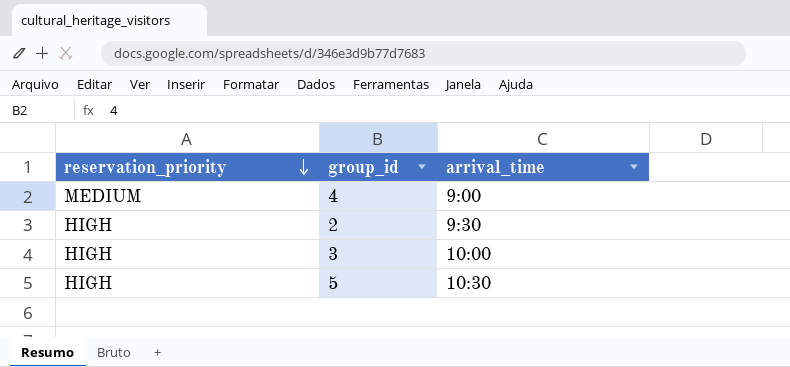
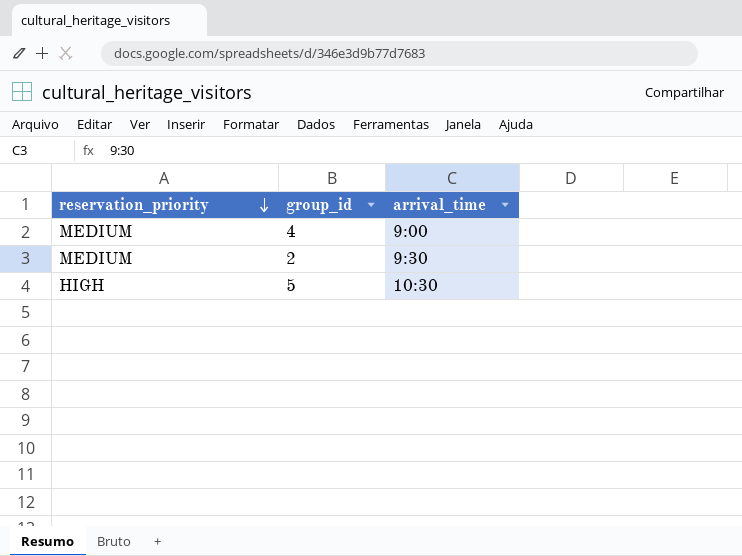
row 3: HIGH | 10:00 -> none
2 | reservation_priority: HIGH -> MEDIUM

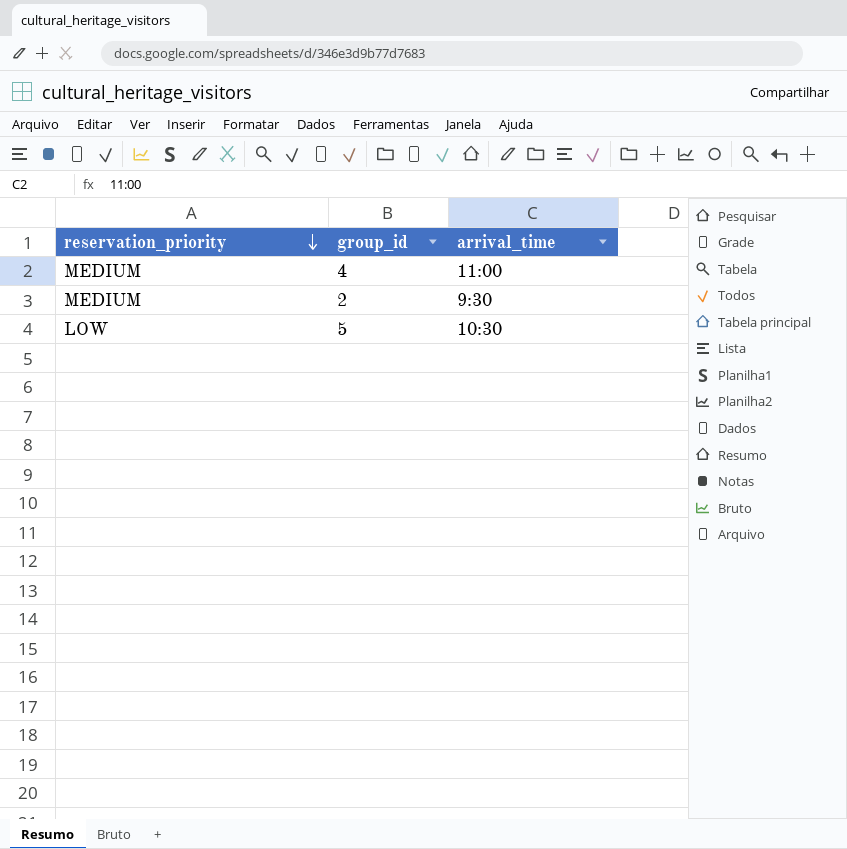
4 | arrival_time: 9:00 -> 11:00
5 | reservation_priority: HIGH -> LOW

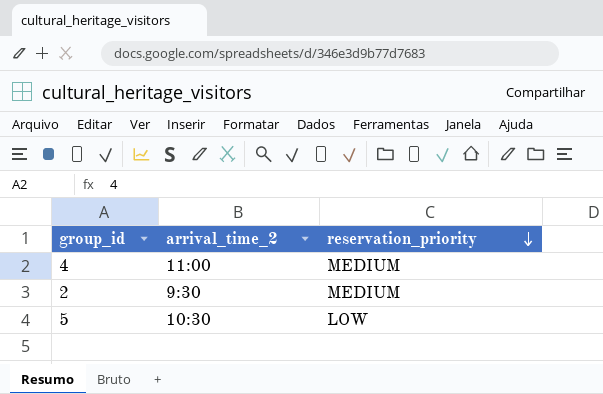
column name: arrival_time -> arrival_time_2
column reservation_priority | position: 1 -> 3

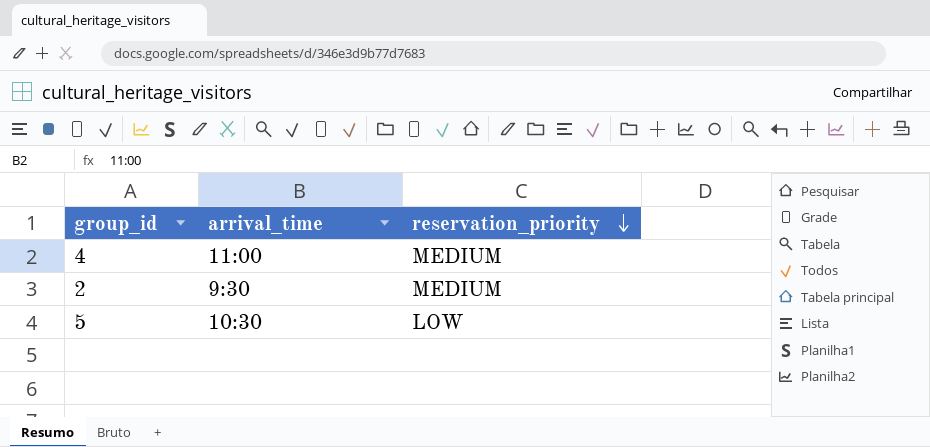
column name: arrival_time_2 -> arrival_time

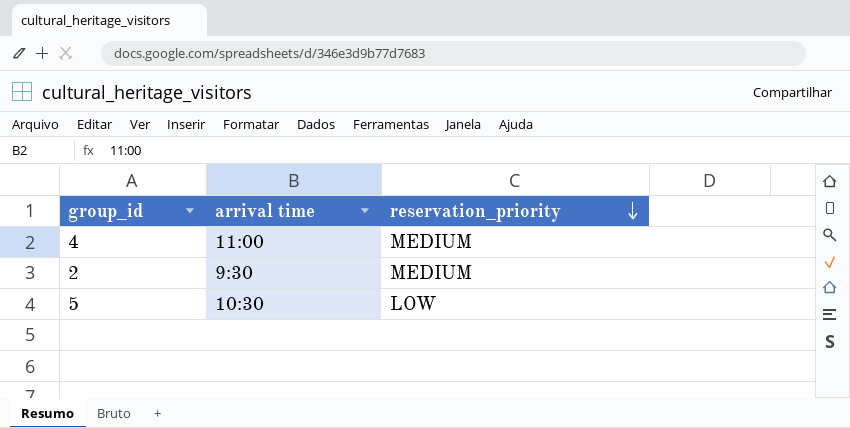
column name: arrival_time -> arrival time

